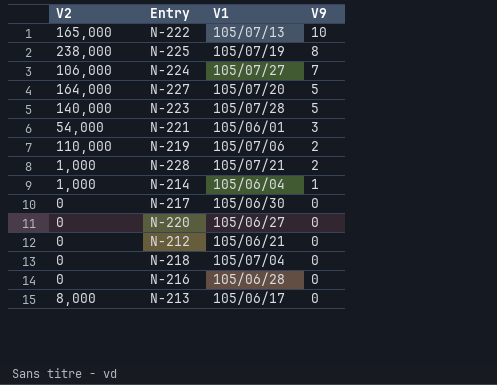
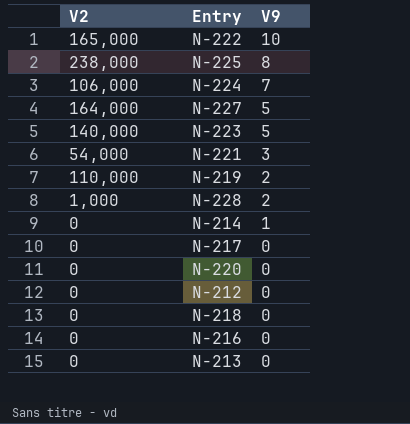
column V1 | position: 3 -> none
N-214 | V2: 1,000 -> 0
N-213 | V2: 8,000 -> 0

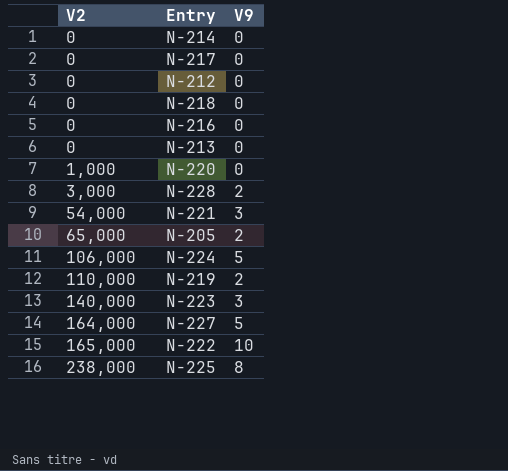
row order: V9 descending -> V2 ascending
N-214 | V9: 1 -> 0
N-220 | V2: 0 -> 1,000
N-228 | V2: 1,000 -> 3,000
row N-205: none -> 65,000 | 2
N-224 | V9: 7 -> 5
N-223 | V9: 5 -> 3

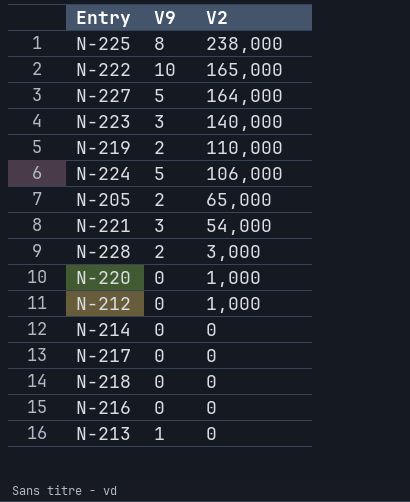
row order: V2 ascending -> V2 descending
column V2 | position: 1 -> 3
N-212 | V2: 0 -> 1,000
N-213 | V9: 0 -> 1

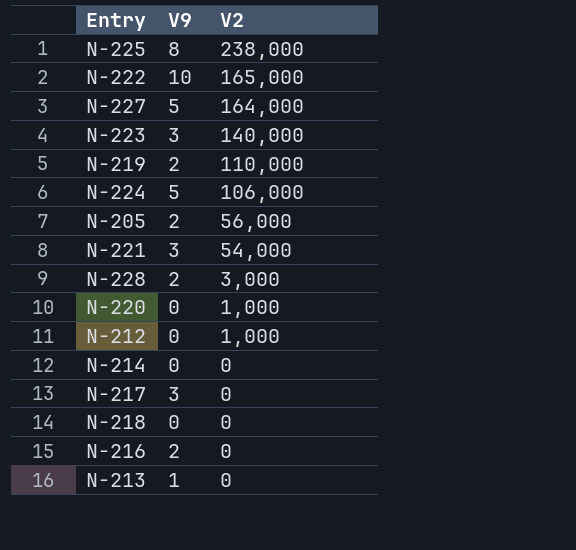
N-205 | V2: 65,000 -> 56,000
N-217 | V9: 0 -> 3
N-216 | V9: 0 -> 2

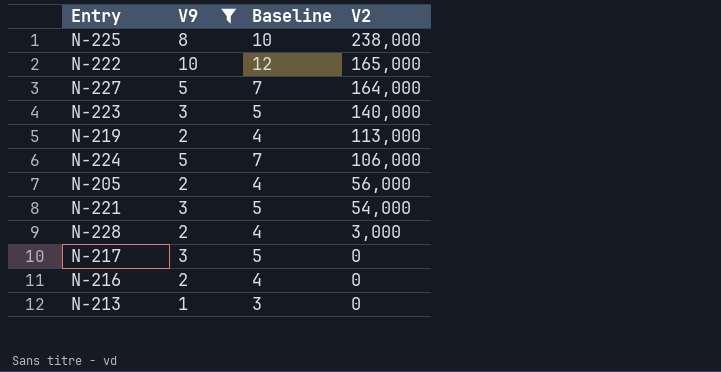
filter: none -> V9 != 0
column Baseline | formula: none -> [V9] + 2
N-219 | V2: 110,000 -> 113,000

